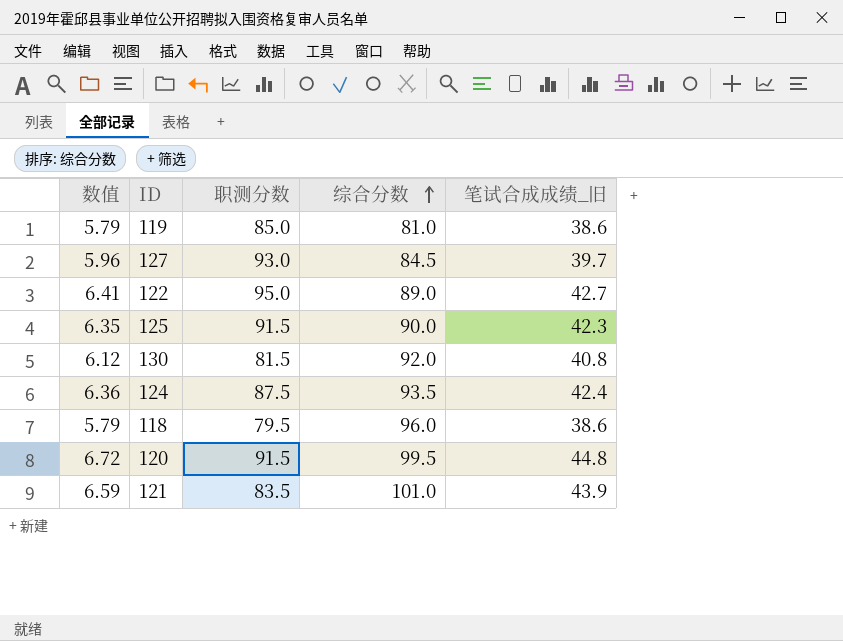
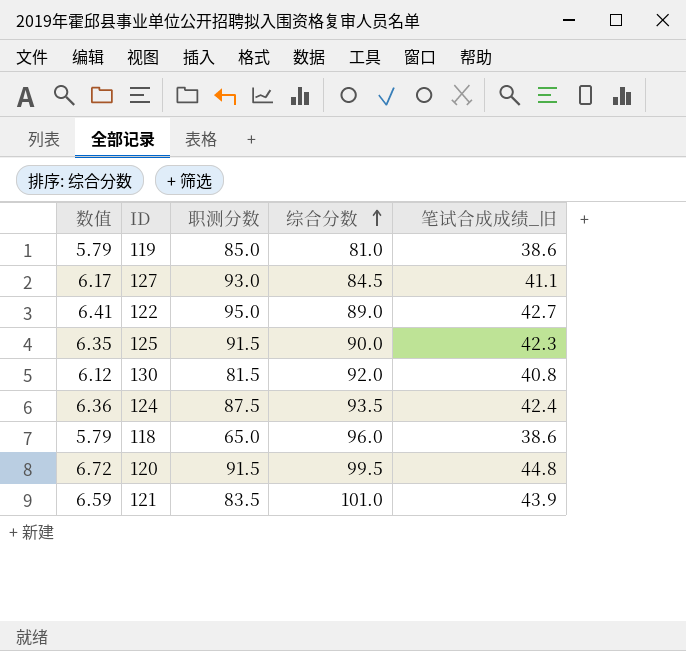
127 | 数值: 5.96 -> 6.17
127 | 笔试合成成绩_旧: 39.7 -> 41.1
118 | 职测分数: 79.5 -> 65.0

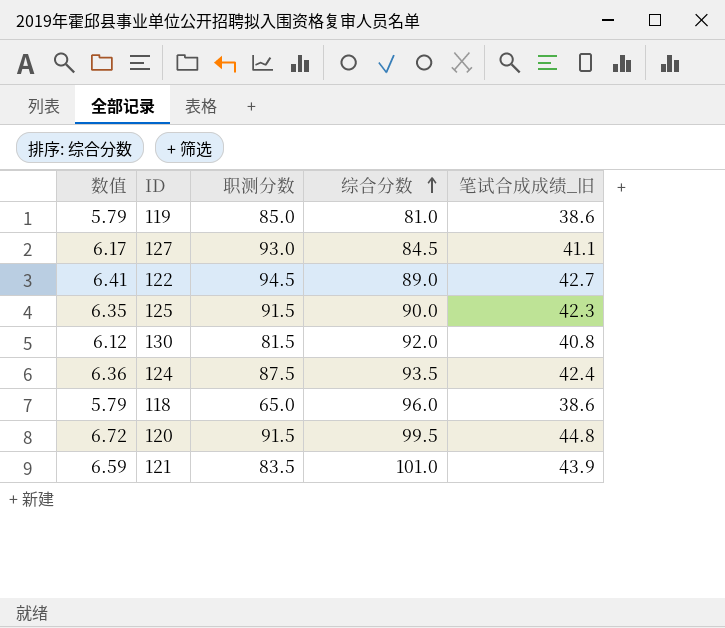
122 | 职测分数: 95.0 -> 94.5

